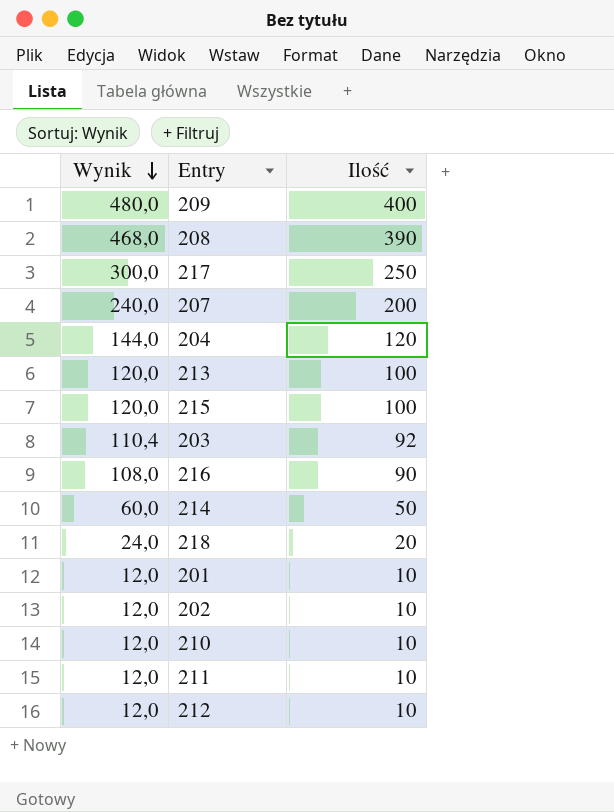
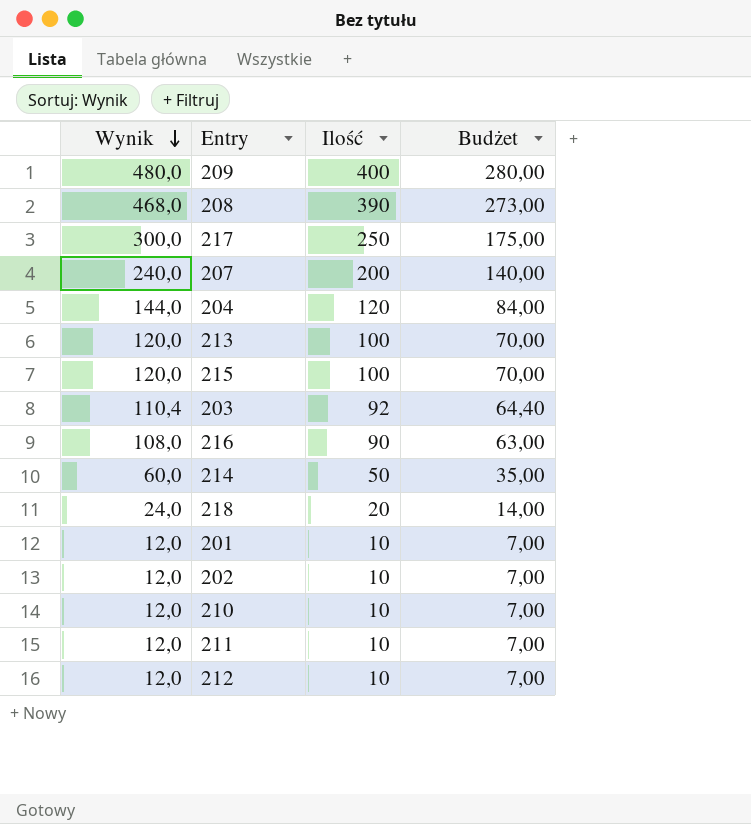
column Budżet | formula: none -> [Ilość] * 0,7

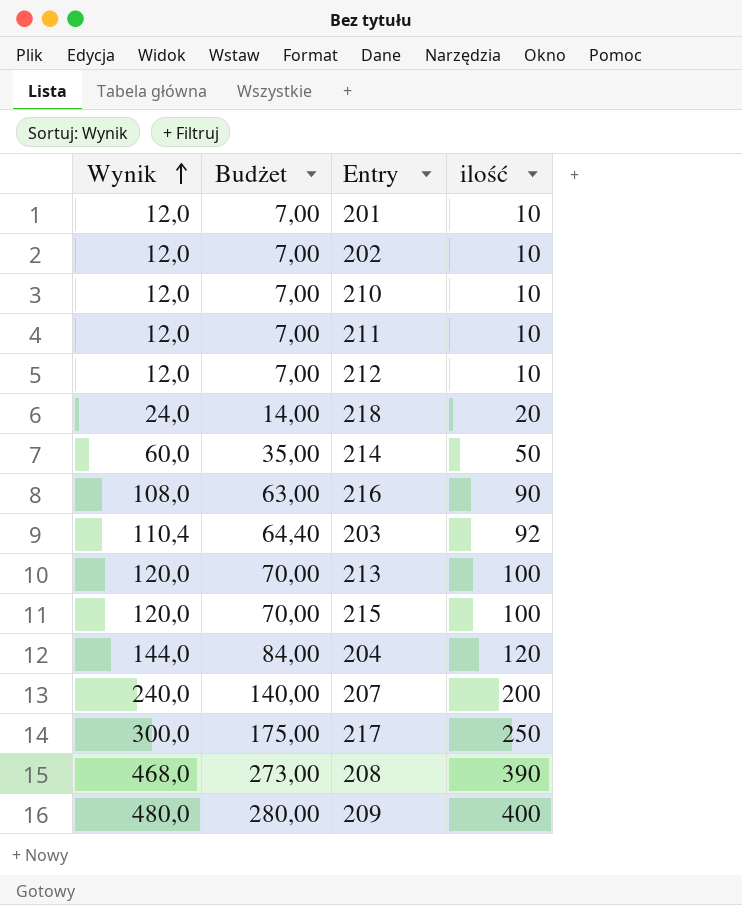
row order: Wynik descending -> Wynik ascending
column Budżet | position: 4 -> 2
column name: Ilość -> ilość

